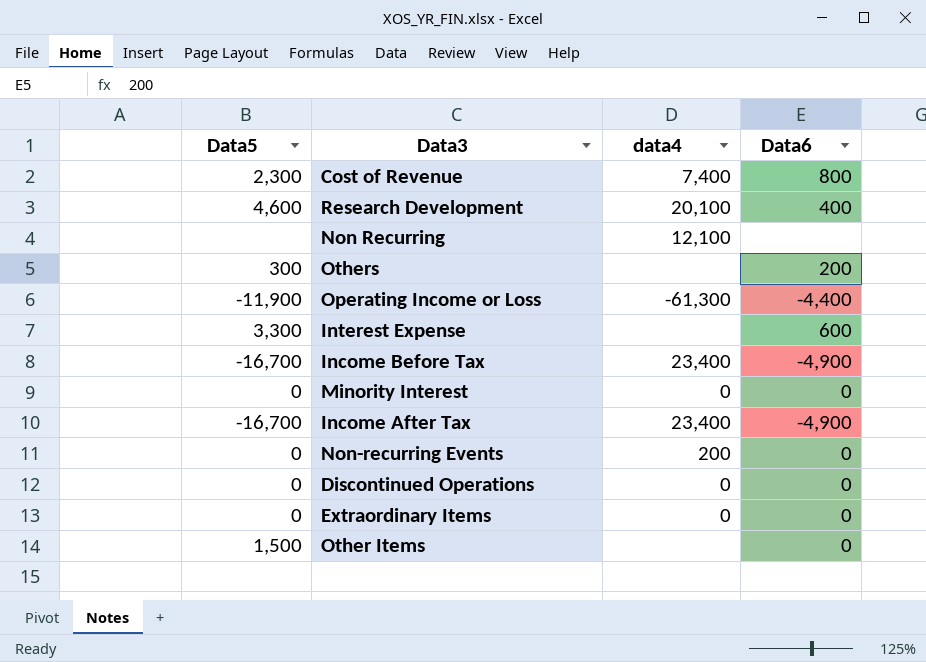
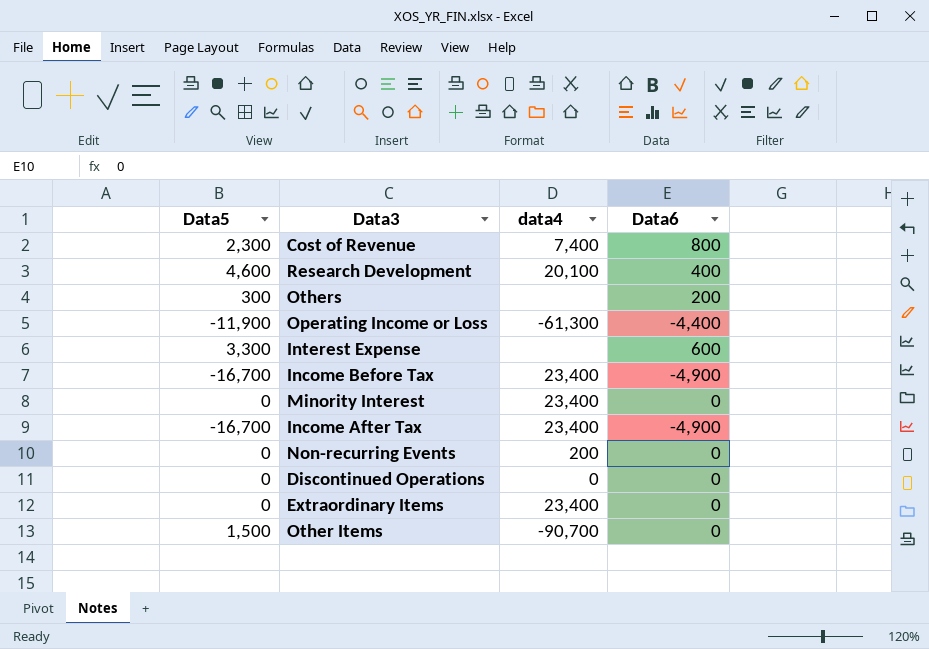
row Non Recurring: none | 12,100 | none -> none
Minority Interest | data4: 0 -> 23,400
Extraordinary Items | data4: 0 -> 23,400
Other Items | data4: none -> -90,700

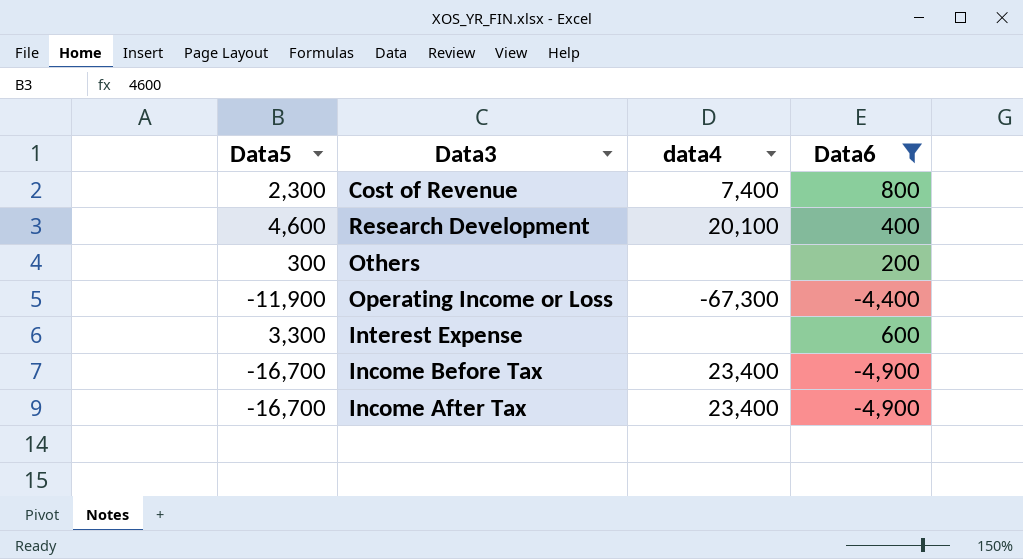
filter: none -> Data6 != 0
Operating Income or Loss | data4: -61,300 -> -67,300

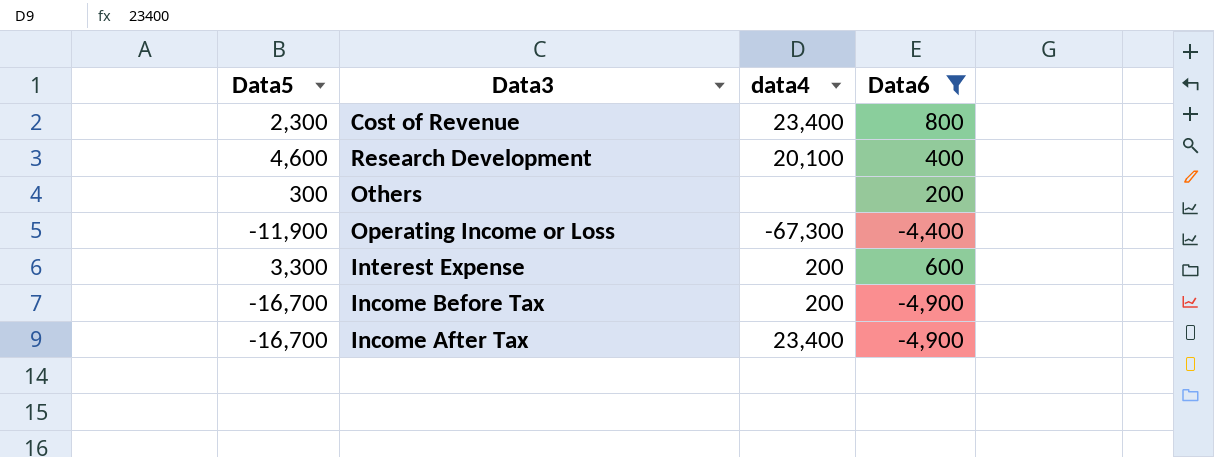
Cost of Revenue | data4: 7,400 -> 23,400
Interest Expense | data4: none -> 200
Income Before Tax | data4: 23,400 -> 200

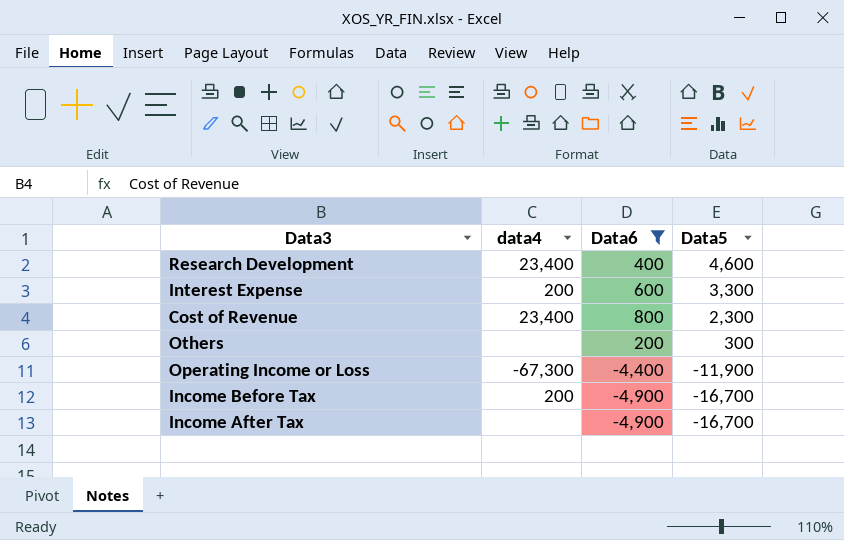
row order: none -> Data5 descending
column Data5 | position: 1 -> 4
Research Development | data4: 20,100 -> 23,400
Income After Tax | data4: 23,400 -> none

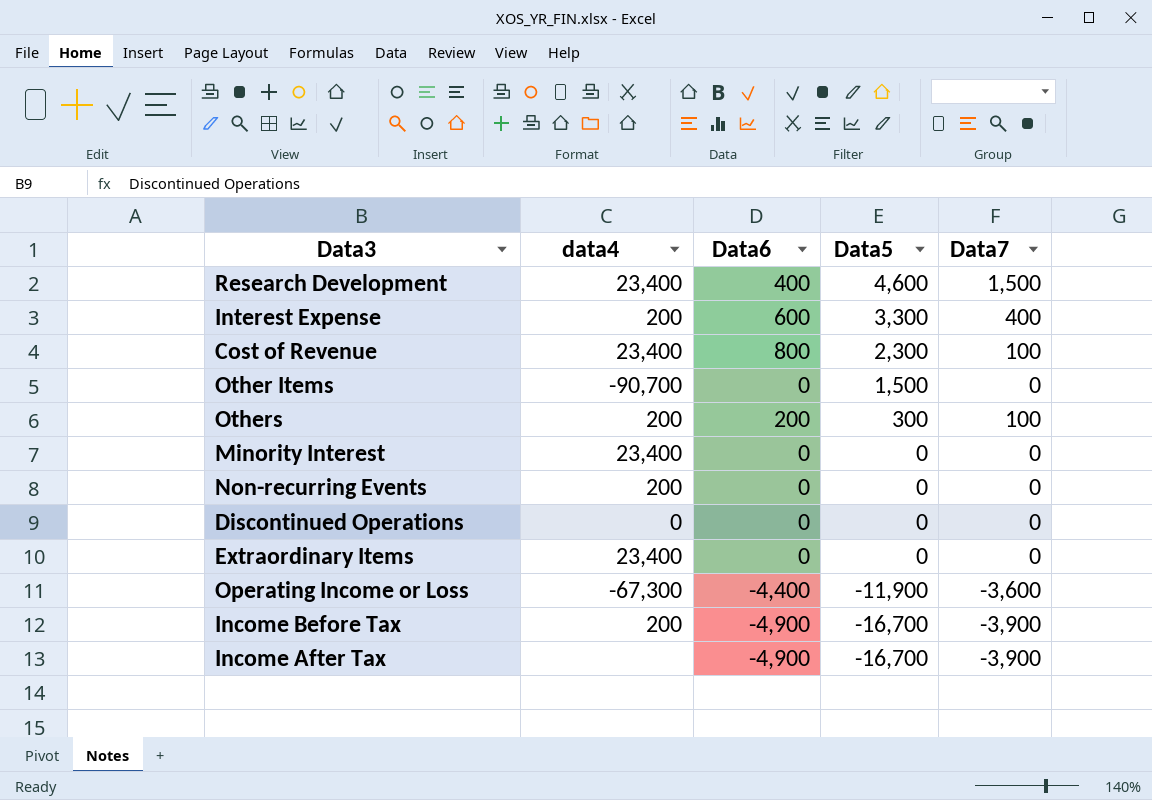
filter: Data6 != 0 -> none
column Data7 | position: none -> 5
Others | data4: none -> 200

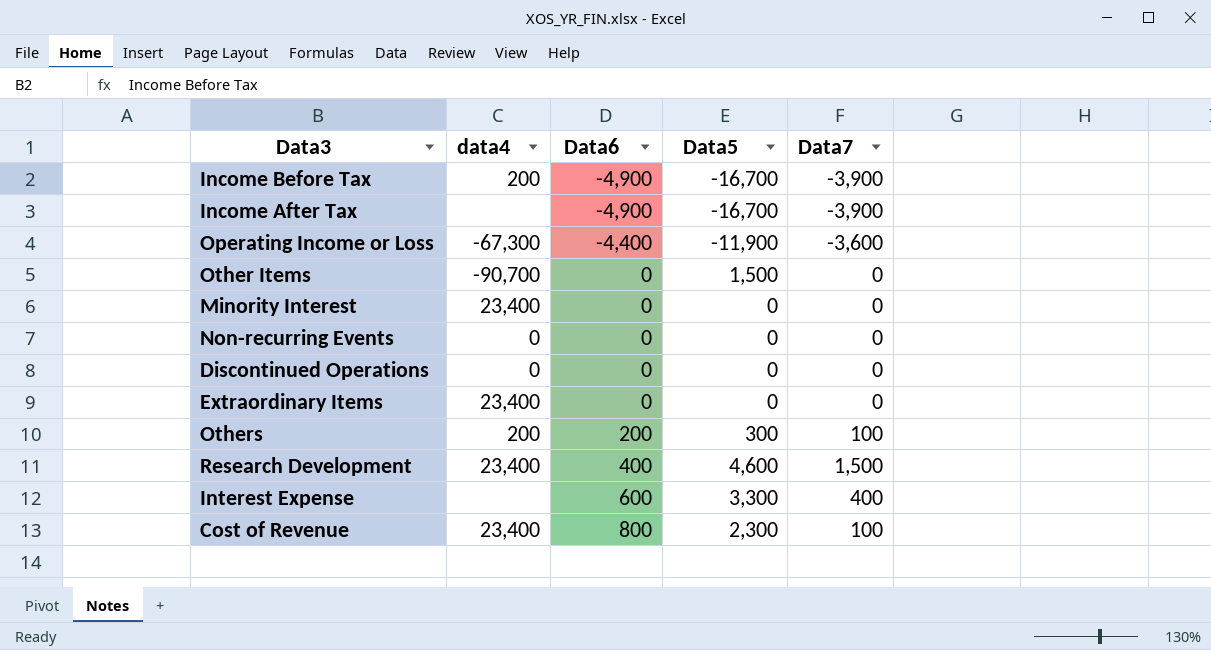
row order: Data5 descending -> Data6 ascending
Non-recurring Events | data4: 200 -> 0
Interest Expense | data4: 200 -> none

